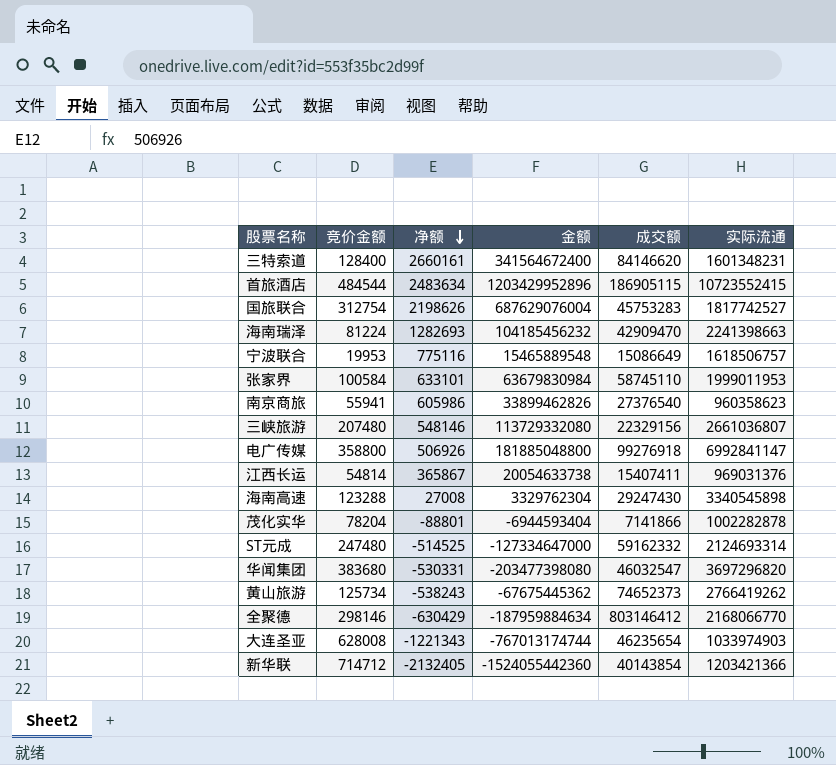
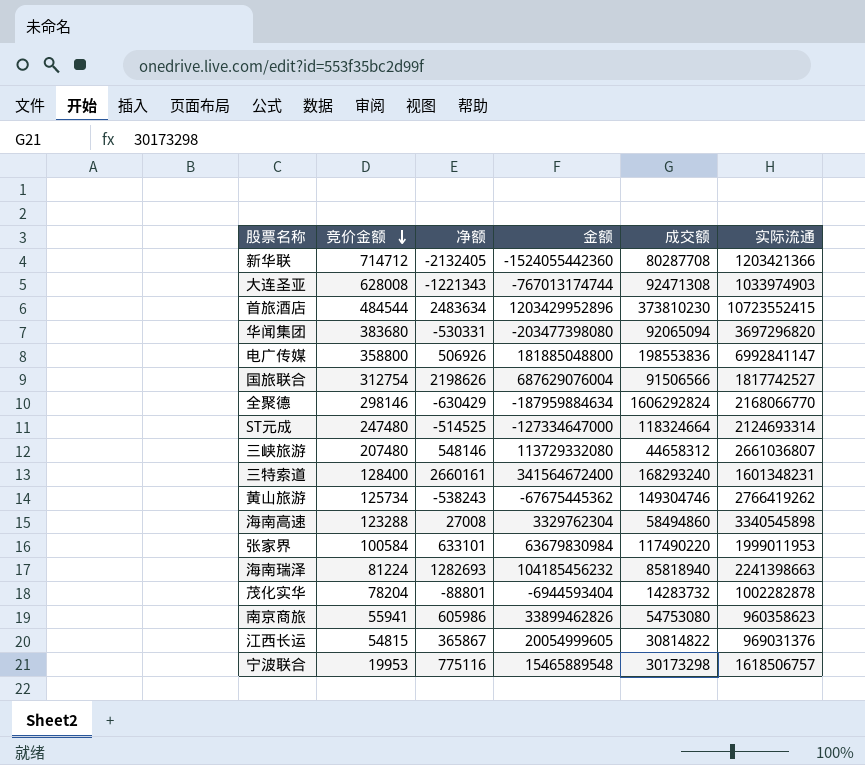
row order: 净额 descending -> 竞价金额 descending
新华联 | 成交额: 40143854 -> 80287708
大连圣亚 | 成交额: 46235654 -> 92471308
首旅酒店 | 成交额: 186905115 -> 373810230
华闻集团 | 成交额: 46032547 -> 92065094
电广传媒 | 成交额: 99276918 -> 198553836
国旅联合 | 成交额: 45753283 -> 91506566
全聚德 | 成交额: 803146412 -> 1606292824
ST元成 | 成交额: 59162332 -> 118324664
三峡旅游 | 成交额: 22329156 -> 44658312
三特索道 | 成交额: 84146620 -> 168293240
黄山旅游 | 成交额: 74652373 -> 149304746
海南高速 | 成交额: 29247430 -> 58494860
张家界 | 成交额: 58745110 -> 117490220
海南瑞泽 | 成交额: 42909470 -> 85818940
茂化实华 | 成交额: 7141866 -> 14283732
南京商旅 | 成交额: 27376540 -> 54753080
江西长运 | 竞价金额: 54814 -> 54815
江西长运 | 金额: 20054633738 -> 20054999605
江西长运 | 成交额: 15407411 -> 30814822
宁波联合 | 成交额: 15086649 -> 30173298

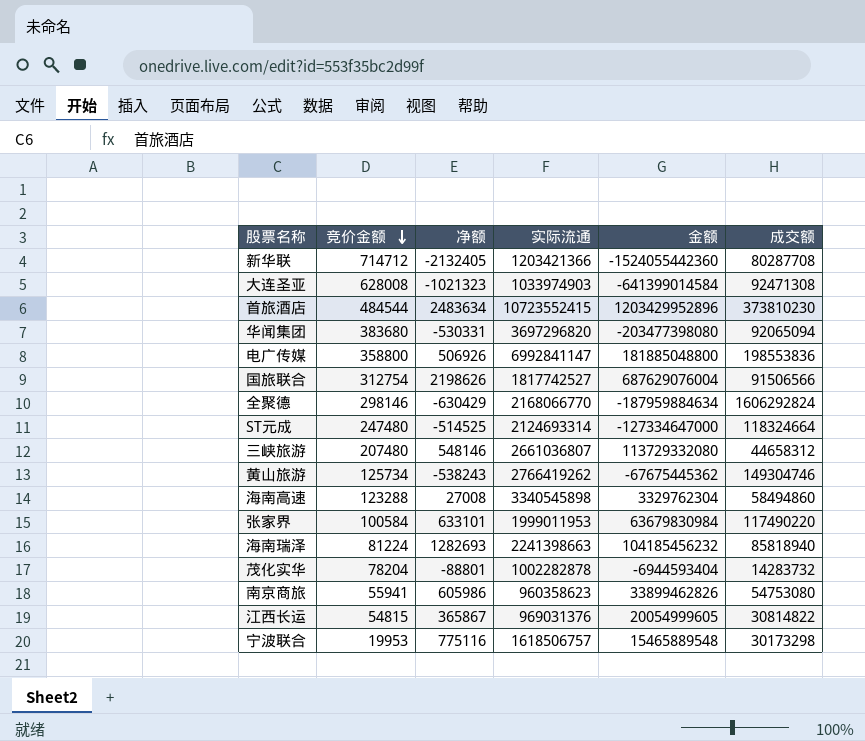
column 实际流通 | position: 6 -> 4
row 三特索道: 128400 | 2660161 | 341564672400 | 168293240 | 1601348231 -> none
大连圣亚 | 净额: -1221343 -> -1021323
大连圣亚 | 金额: -767013174744 -> -641399014584

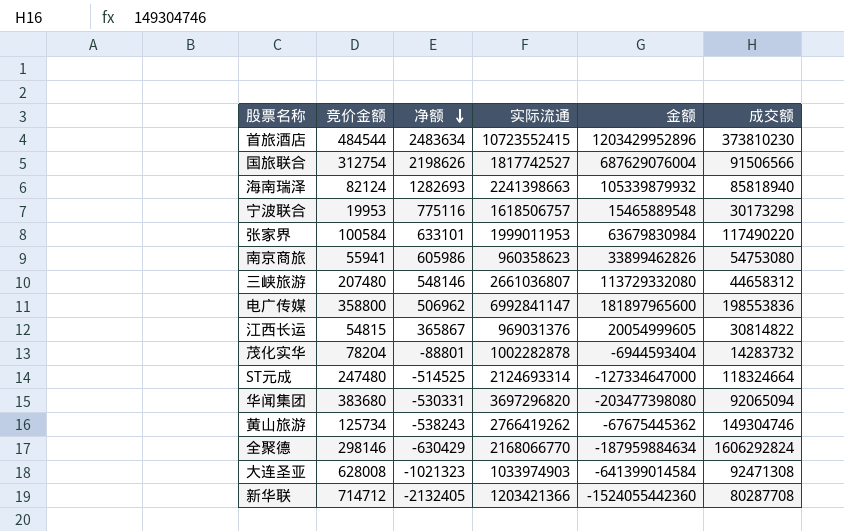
row order: 竞价金额 descending -> 净额 descending
row 海南高速: 123288 | 27008 | 3340545898 | 3329762304 | 58494860 -> none
海南瑞泽 | 竞价金额: 81224 -> 82124
海南瑞泽 | 金额: 104185456232 -> 105339879932
电广传媒 | 净额: 506926 -> 506962
电广传媒 | 金额: 181885048800 -> 181897965600

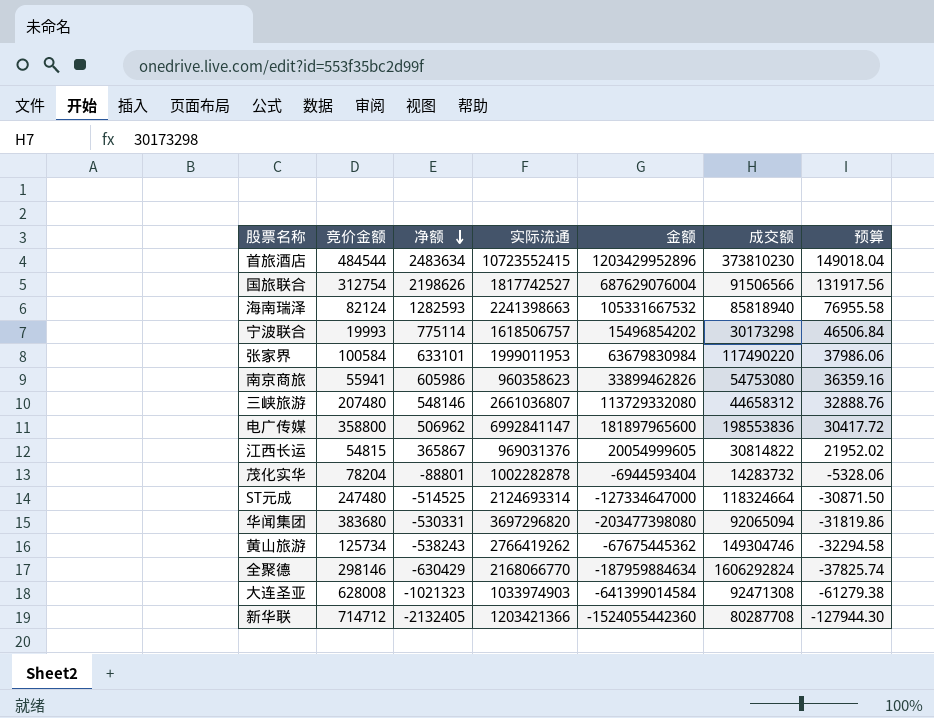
column 预算 | formula: none -> [净额] * 0.06
海南瑞泽 | 净额: 1282693 -> 1282593
海南瑞泽 | 金额: 105339879932 -> 105331667532
宁波联合 | 竞价金额: 19953 -> 19993
宁波联合 | 净额: 775116 -> 775114
宁波联合 | 金额: 15465889548 -> 15496854202

